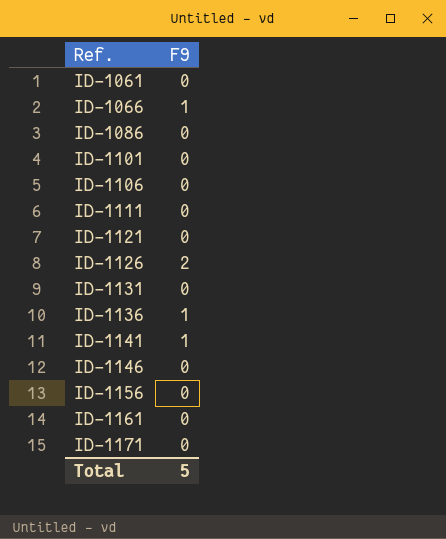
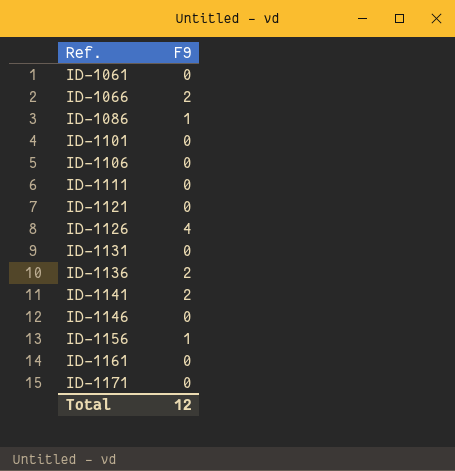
ID-1066 | F9: 1 -> 2
ID-1086 | F9: 0 -> 1
ID-1126 | F9: 2 -> 4
ID-1136 | F9: 1 -> 2
ID-1141 | F9: 1 -> 2
ID-1156 | F9: 0 -> 1
Total | F9: 5 -> 12

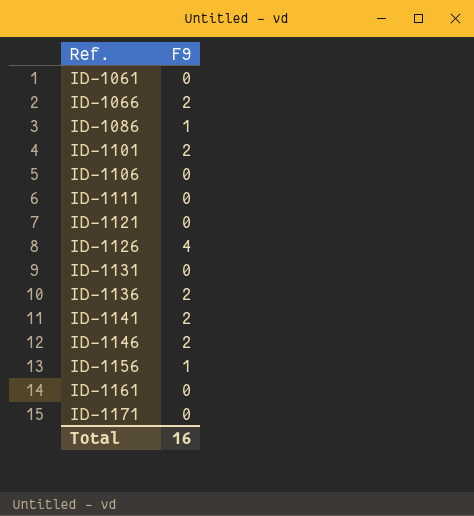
ID-1101 | F9: 0 -> 2
ID-1146 | F9: 0 -> 2
Total | F9: 12 -> 16

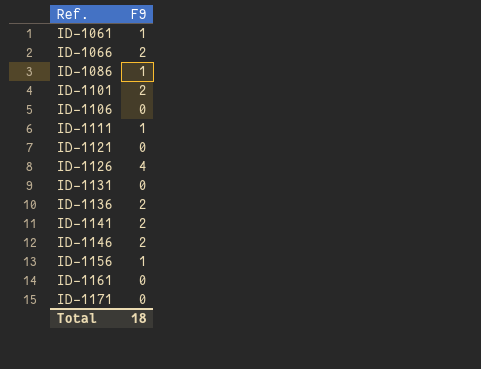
ID-1061 | F9: 0 -> 1
ID-1111 | F9: 0 -> 1
Total | F9: 16 -> 18

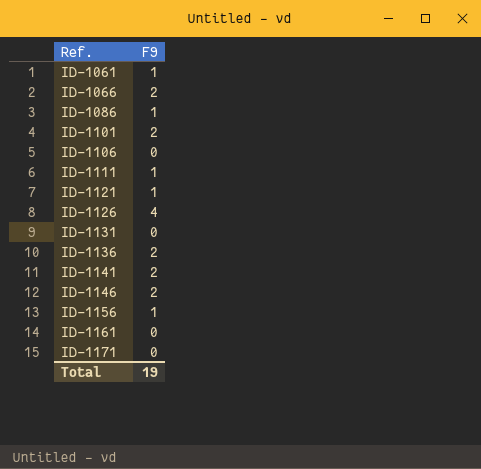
ID-1121 | F9: 0 -> 1
Total | F9: 18 -> 19

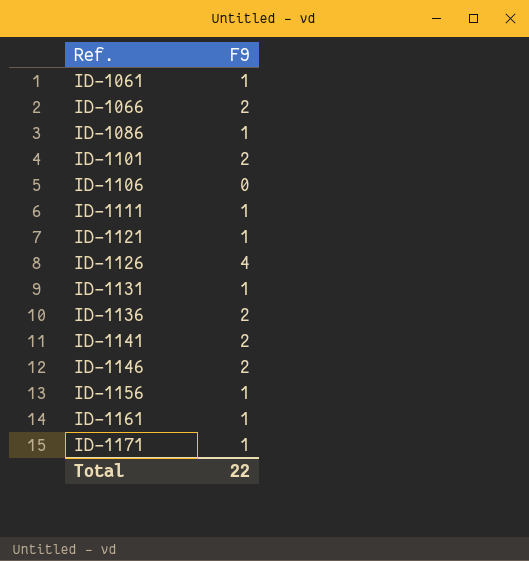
ID-1131 | F9: 0 -> 1
ID-1161 | F9: 0 -> 1
ID-1171 | F9: 0 -> 1
Total | F9: 19 -> 22

